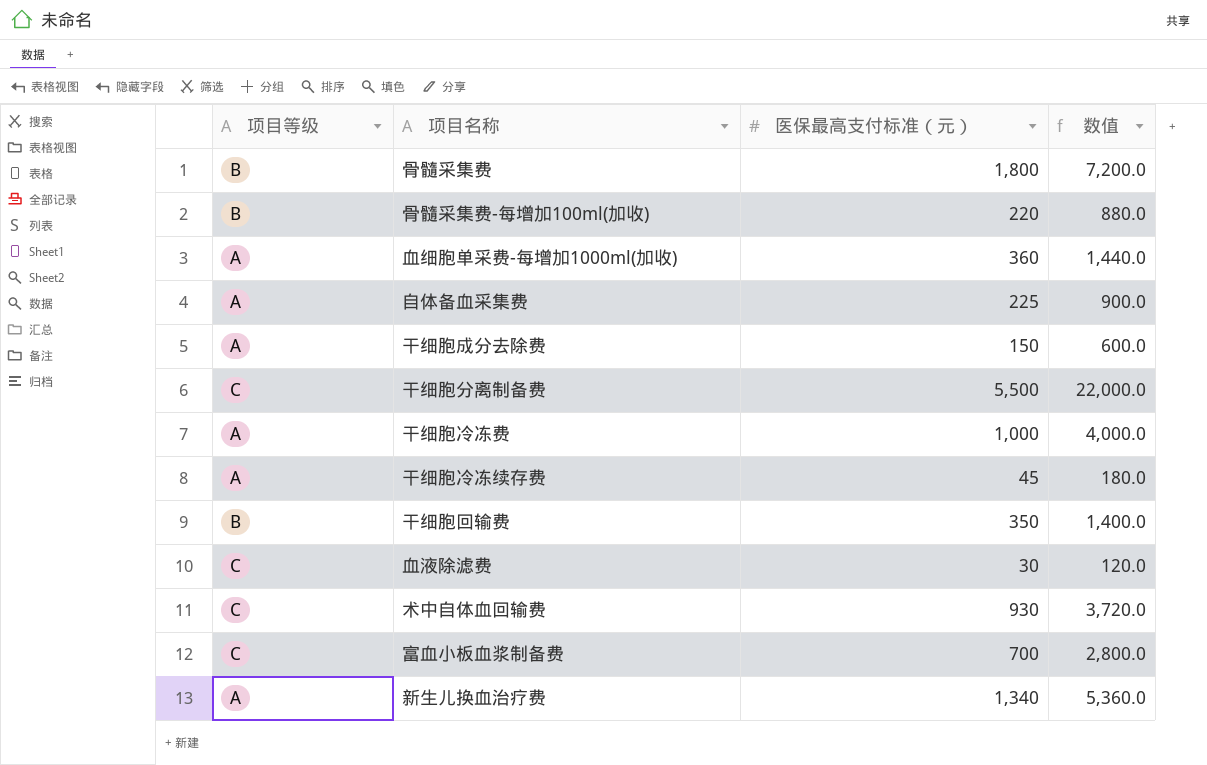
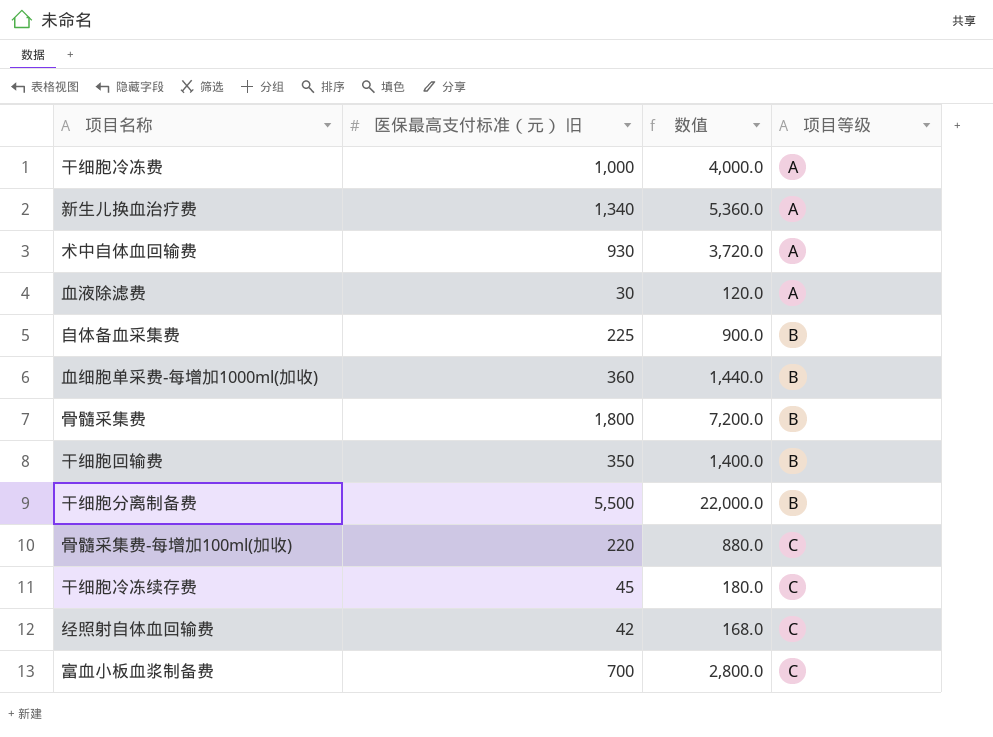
row order: none -> 项目等级 ascending
column name: 医保最高支付标准（元） -> 医保最高支付标准（元） 旧
column 项目等级 | position: 1 -> 4
row 干细胞成分去除费: A | 150 | 600.0 -> none
术中自体血回输费 | 项目等级: C -> A
血液除滤费 | 项目等级: C -> A
自体备血采集费 | 项目等级: A -> B
血细胞单采费-每增加1000ml(加收) | 项目等级: A -> B
干细胞分离制备费 | 项目等级: C -> B
骨髓采集费-每增加100ml(加收) | 项目等级: B -> C
干细胞冷冻续存费 | 项目等级: A -> C
row 经照射自体血回输费: none -> 42 | 168.0 | C

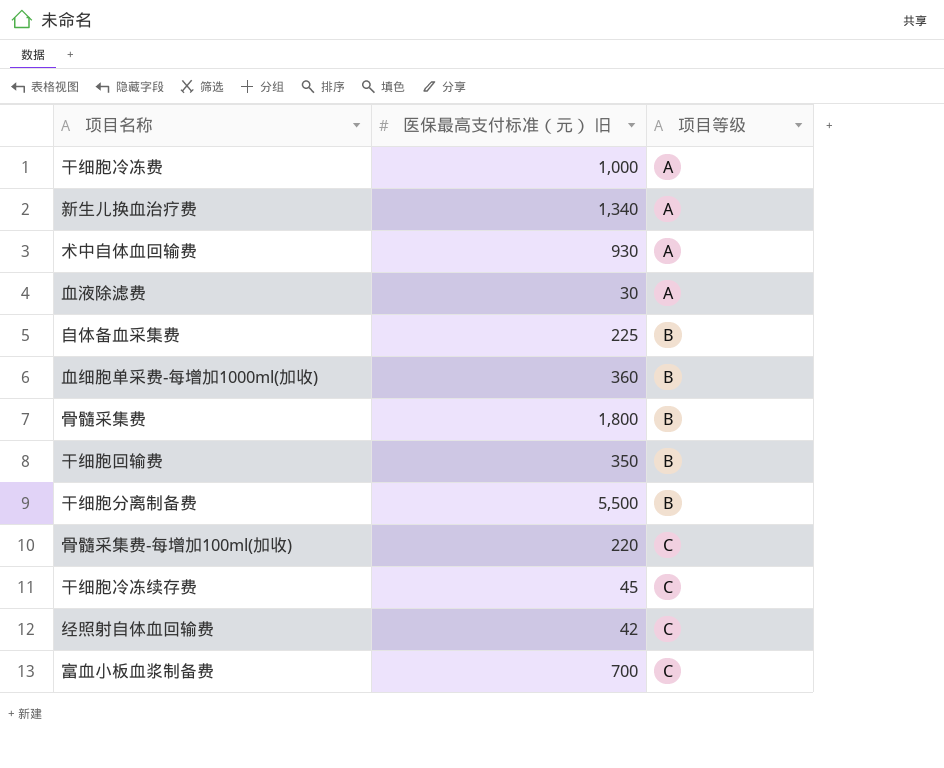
column 数值 | formula: [医保最高支付标准（元） 旧] * 4 -> none

